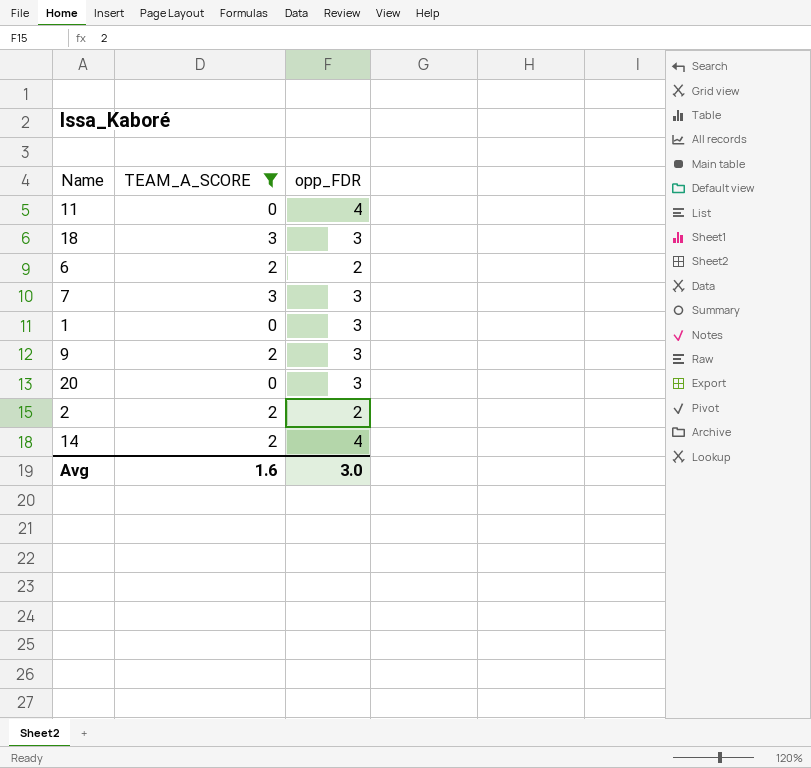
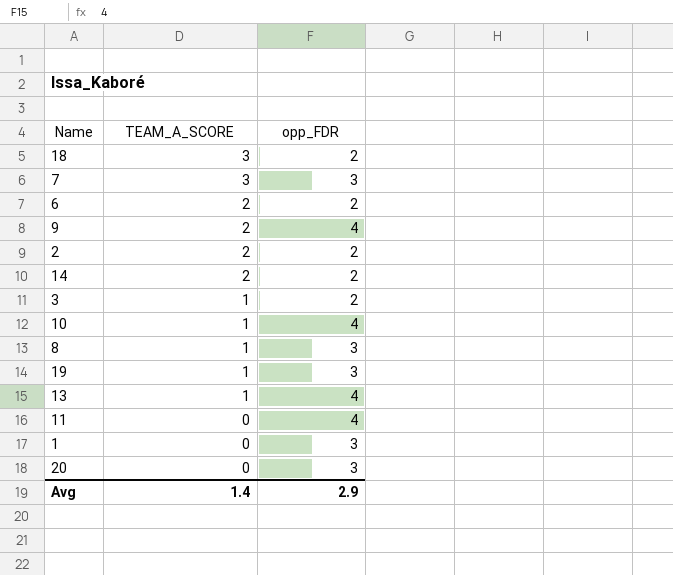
filter: TEAM_A_SCORE != 1 -> none
row order: none -> TEAM_A_SCORE descending
18 | opp_FDR: 3 -> 2
9 | opp_FDR: 3 -> 4
14 | opp_FDR: 4 -> 2
Avg | TEAM_A_SCORE: 1.6 -> 1.4
Avg | opp_FDR: 3.0 -> 2.9

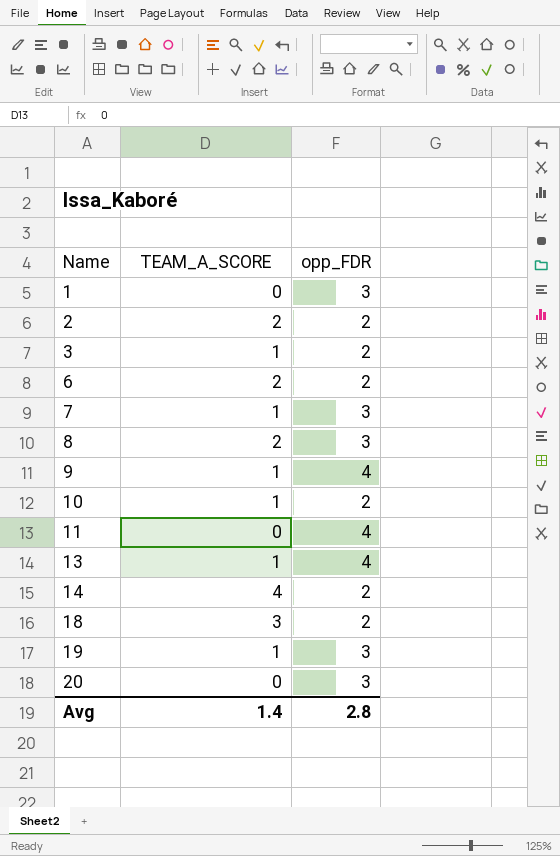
row order: TEAM_A_SCORE descending -> Name ascending
7 | TEAM_A_SCORE: 3 -> 1
8 | TEAM_A_SCORE: 1 -> 2
9 | TEAM_A_SCORE: 2 -> 1
10 | opp_FDR: 4 -> 2
14 | TEAM_A_SCORE: 2 -> 4
Avg | opp_FDR: 2.9 -> 2.8

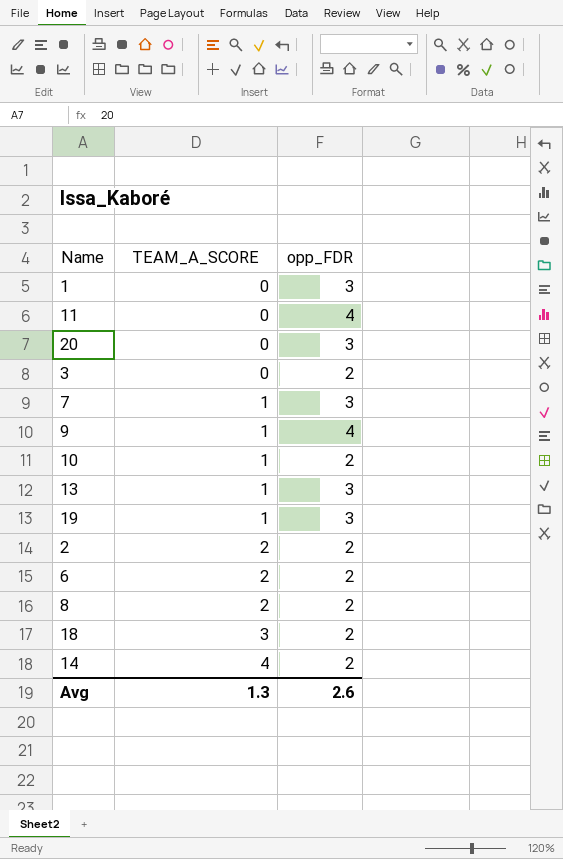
row order: Name ascending -> TEAM_A_SCORE ascending
3 | TEAM_A_SCORE: 1 -> 0
13 | opp_FDR: 4 -> 3
8 | opp_FDR: 3 -> 2
Avg | TEAM_A_SCORE: 1.4 -> 1.3
Avg | opp_FDR: 2.8 -> 2.6

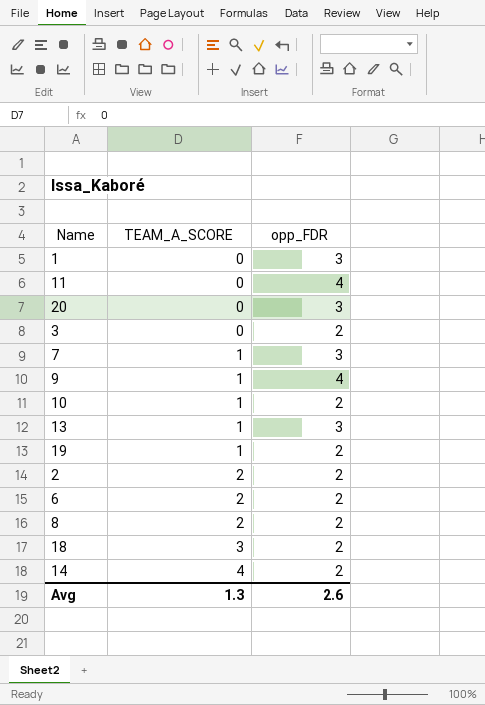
19 | opp_FDR: 3 -> 2

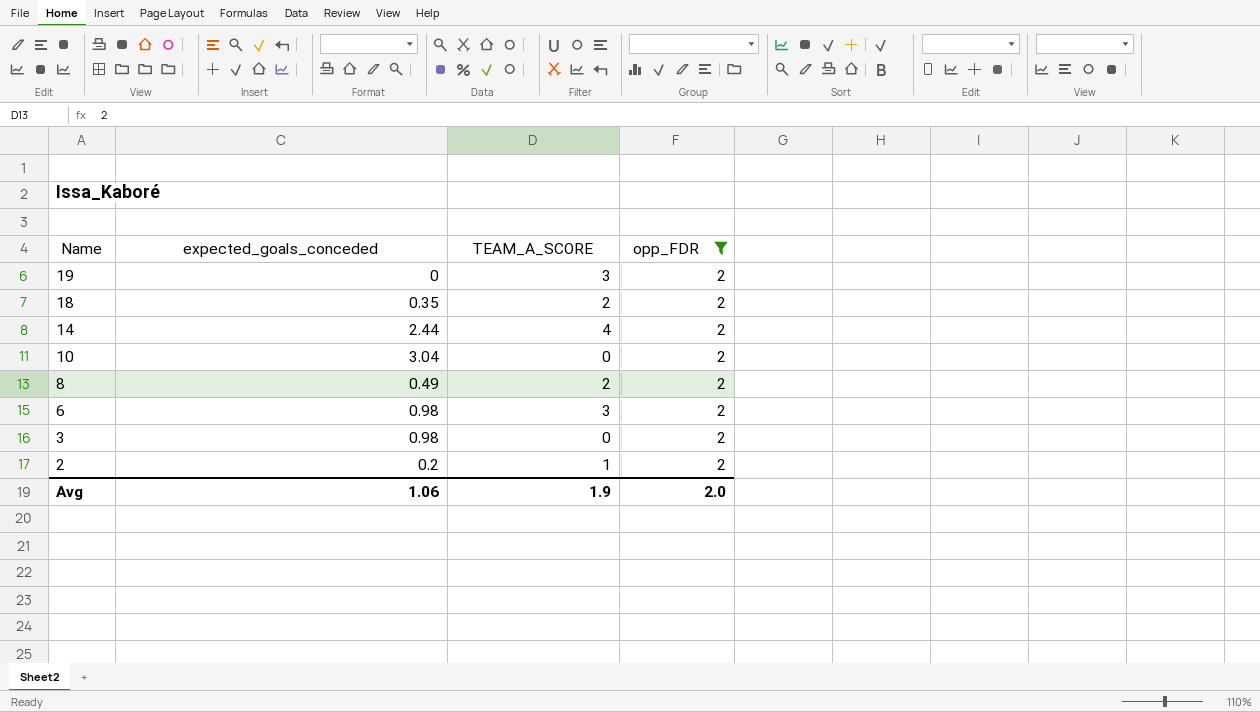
filter: none -> opp_FDR = 2
row order: TEAM_A_SCORE ascending -> Name descending
column expected_goals_conceded | position: none -> 2
19 | TEAM_A_SCORE: 1 -> 3
18 | TEAM_A_SCORE: 3 -> 2
10 | TEAM_A_SCORE: 1 -> 0
6 | TEAM_A_SCORE: 2 -> 3
2 | TEAM_A_SCORE: 2 -> 1
Avg | TEAM_A_SCORE: 1.3 -> 1.9
Avg | opp_FDR: 2.6 -> 2.0

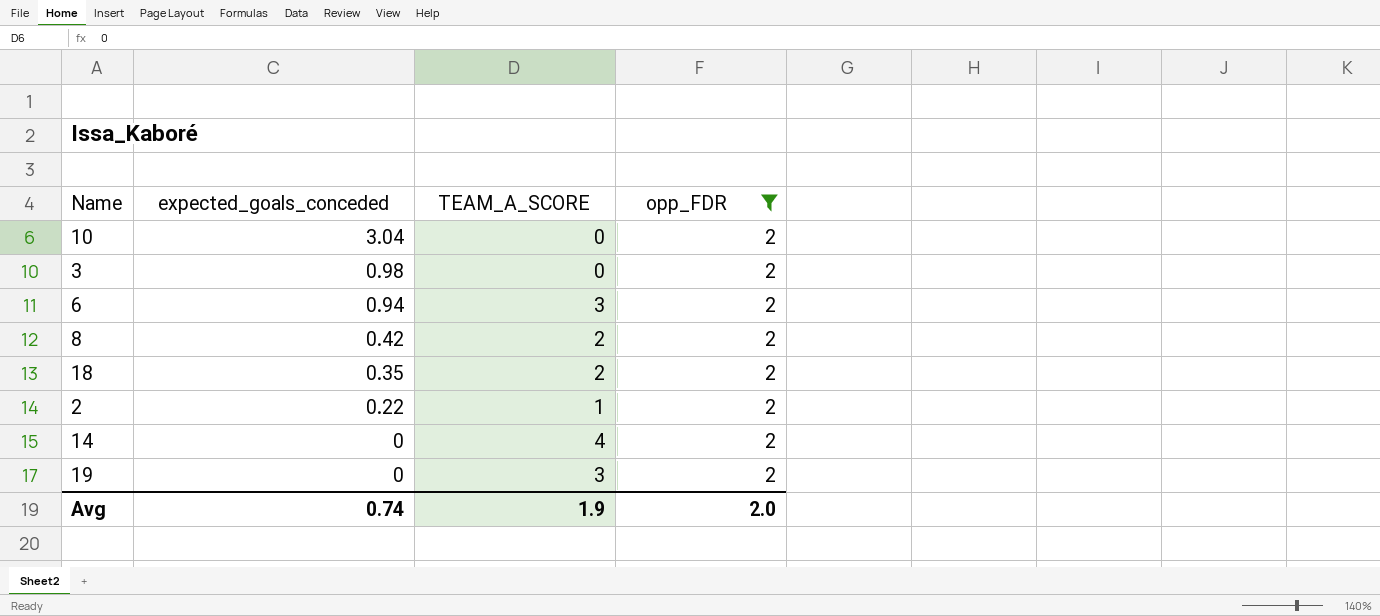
row order: Name descending -> expected_goals_conceded descending
6 | expected_goals_conceded: 0.98 -> 0.94
8 | expected_goals_conceded: 0.49 -> 0.42
2 | expected_goals_conceded: 0.2 -> 0.22
14 | expected_goals_conceded: 2.44 -> 0
Avg | expected_goals_conceded: 1.06 -> 0.74

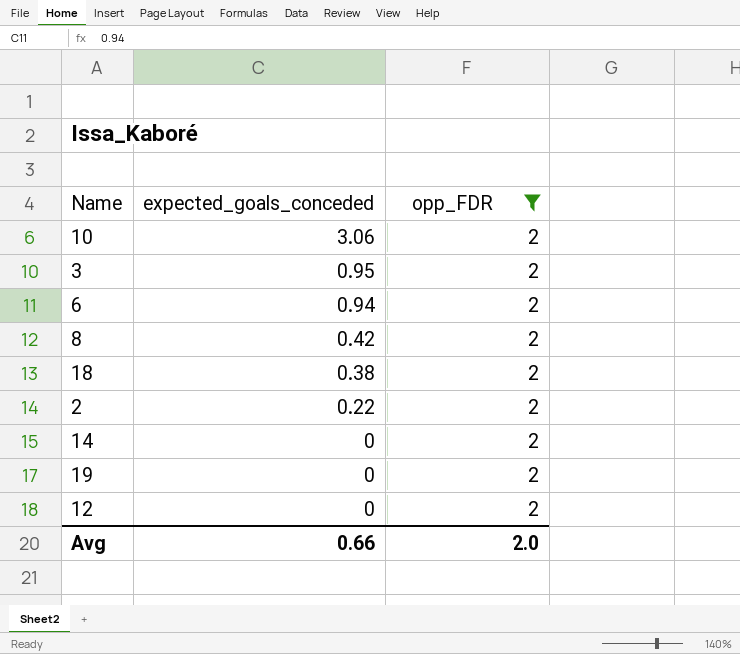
column TEAM_A_SCORE | position: 3 -> none
10 | expected_goals_conceded: 3.04 -> 3.06
3 | expected_goals_conceded: 0.98 -> 0.95
18 | expected_goals_conceded: 0.35 -> 0.38
row 12: none -> 0 | 2
Avg | expected_goals_conceded: 0.74 -> 0.66

